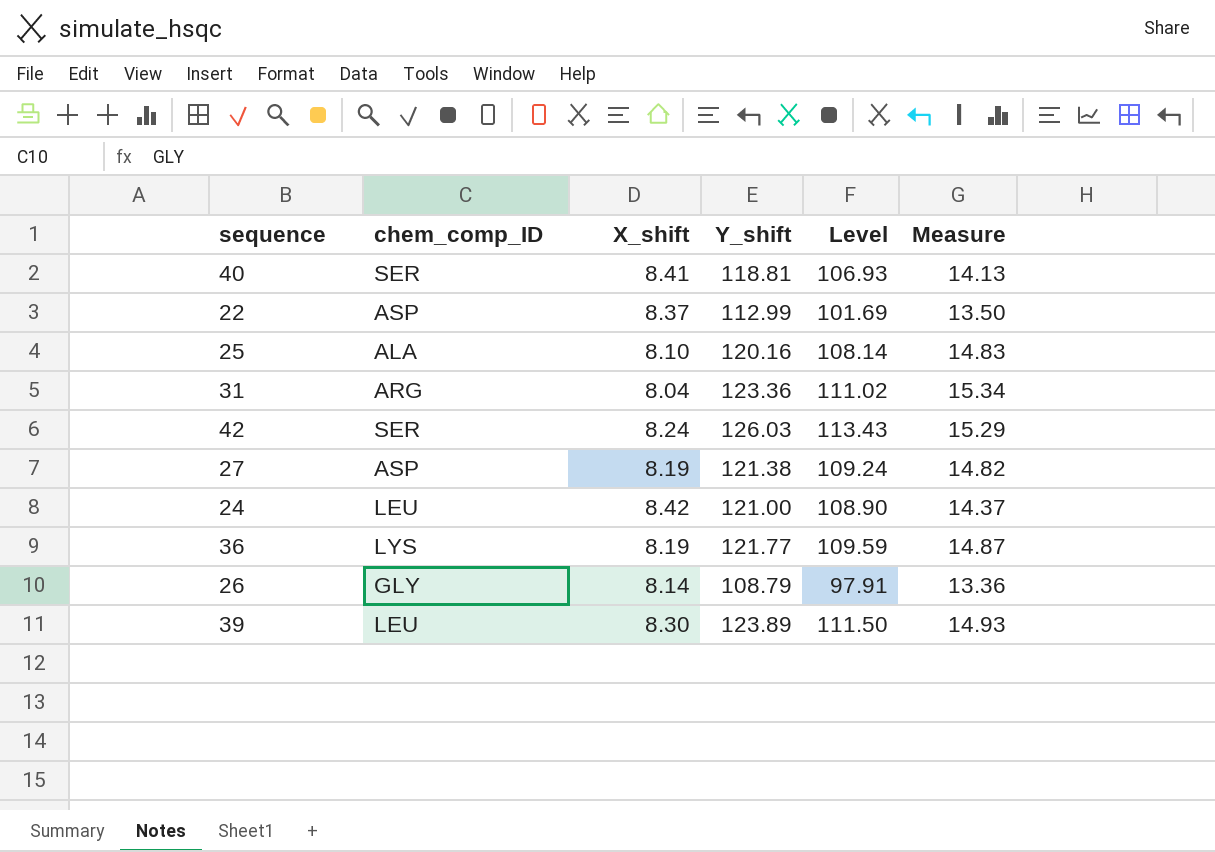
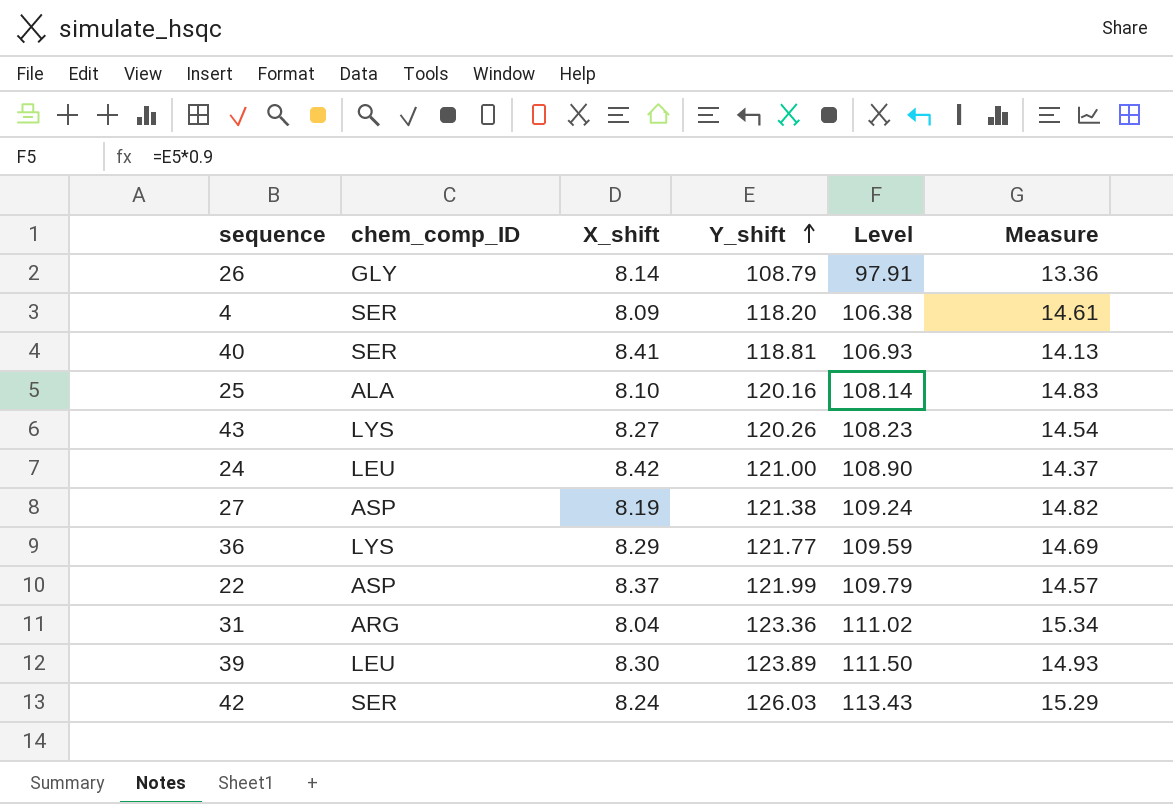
row order: none -> Y_shift ascending
row 4: none -> SER | 8.09 | 118.20 | 106.38 | 14.61
row 43: none -> LYS | 8.27 | 120.26 | 108.23 | 14.54
36 | X_shift: 8.19 -> 8.29
36 | Measure: 14.87 -> 14.69
22 | Y_shift: 112.99 -> 121.99
22 | Level: 101.69 -> 109.79
22 | Measure: 13.50 -> 14.57

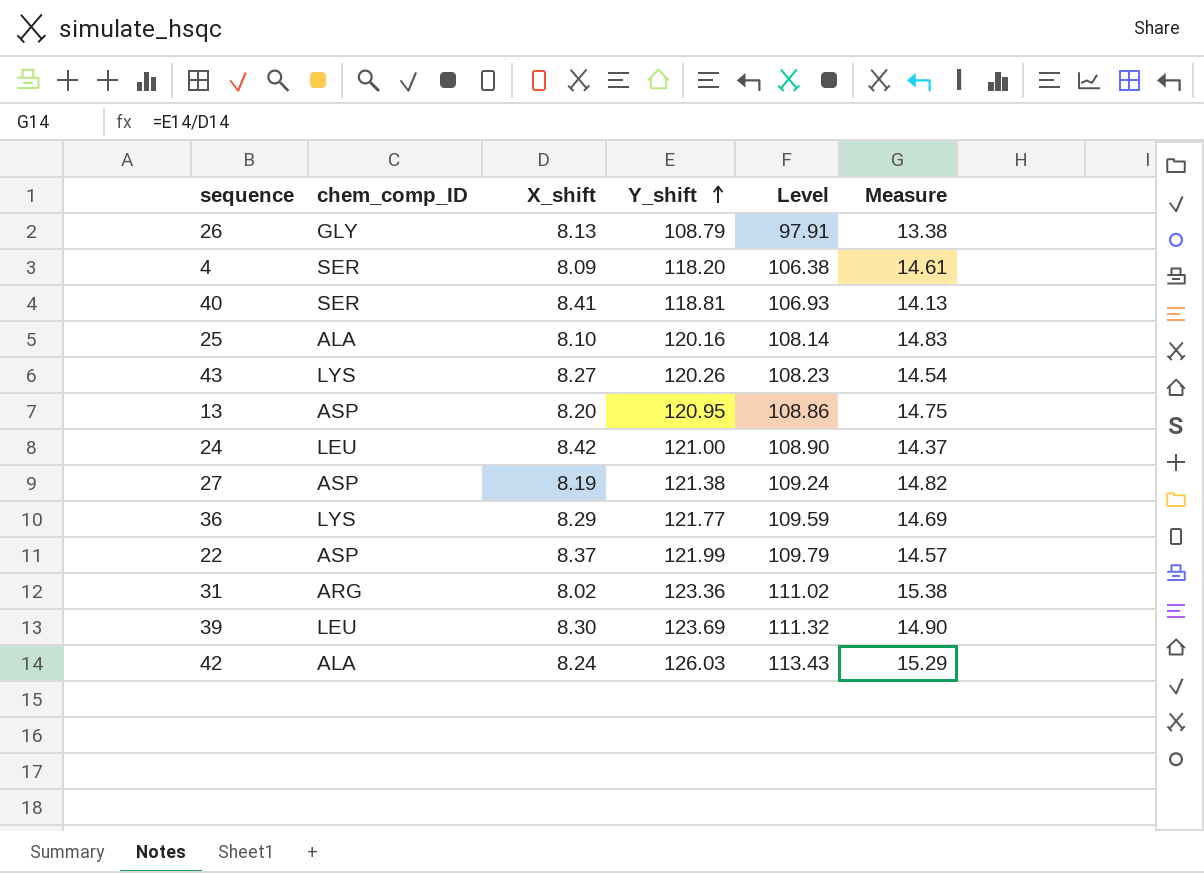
26 | X_shift: 8.14 -> 8.13
26 | Measure: 13.36 -> 13.38
row 13: none -> ASP | 8.20 | 120.95 | 108.86 | 14.75
31 | X_shift: 8.04 -> 8.02
31 | Measure: 15.34 -> 15.38
39 | Y_shift: 123.89 -> 123.69
39 | Level: 111.50 -> 111.32
39 | Measure: 14.93 -> 14.90
42 | chem_comp_ID: SER -> ALA

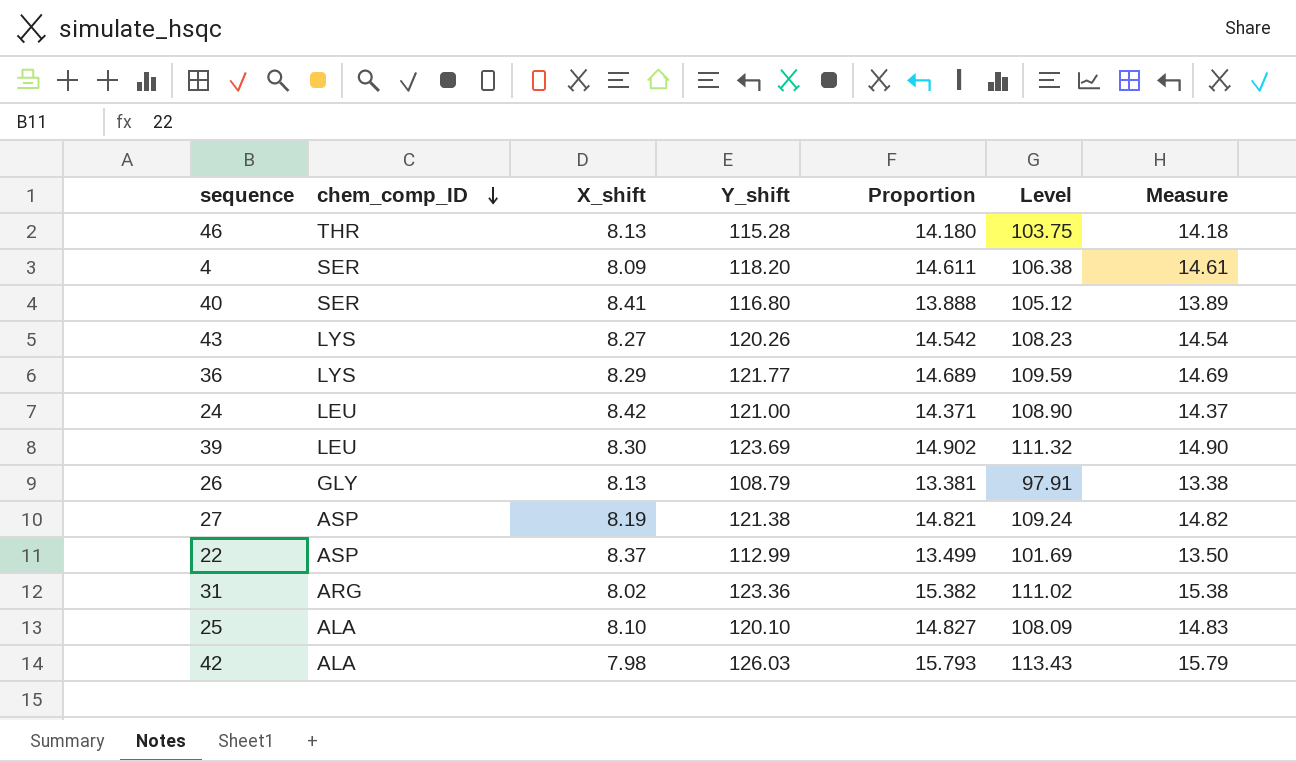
row order: Y_shift ascending -> chem_comp_ID descending
column Proportion | formula: none -> [Y_shift] / [X_shift]
row 13: ASP | 8.20 | 120.95 | 108.86 | 14.75 -> none
row 46: none -> THR | 8.13 | 115.28 | 14.180 | 103.75 | 14.18
40 | Y_shift: 118.81 -> 116.80
40 | Level: 106.93 -> 105.12
40 | Measure: 14.13 -> 13.89
22 | Y_shift: 121.99 -> 112.99
22 | Level: 109.79 -> 101.69
22 | Measure: 14.57 -> 13.50
25 | Y_shift: 120.16 -> 120.10
25 | Level: 108.14 -> 108.09
42 | X_shift: 8.24 -> 7.98
42 | Measure: 15.29 -> 15.79

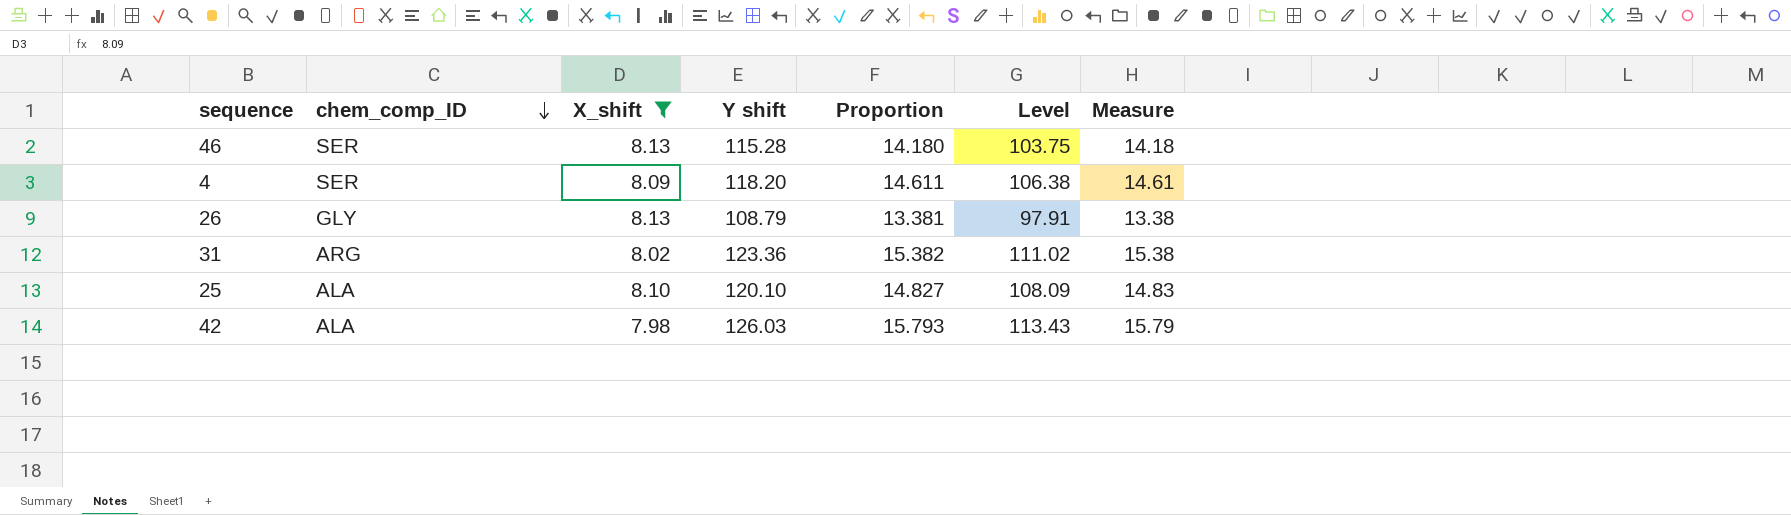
filter: none -> X_shift <= 8.13
column name: Y_shift -> Y shift
46 | chem_comp_ID: THR -> SER

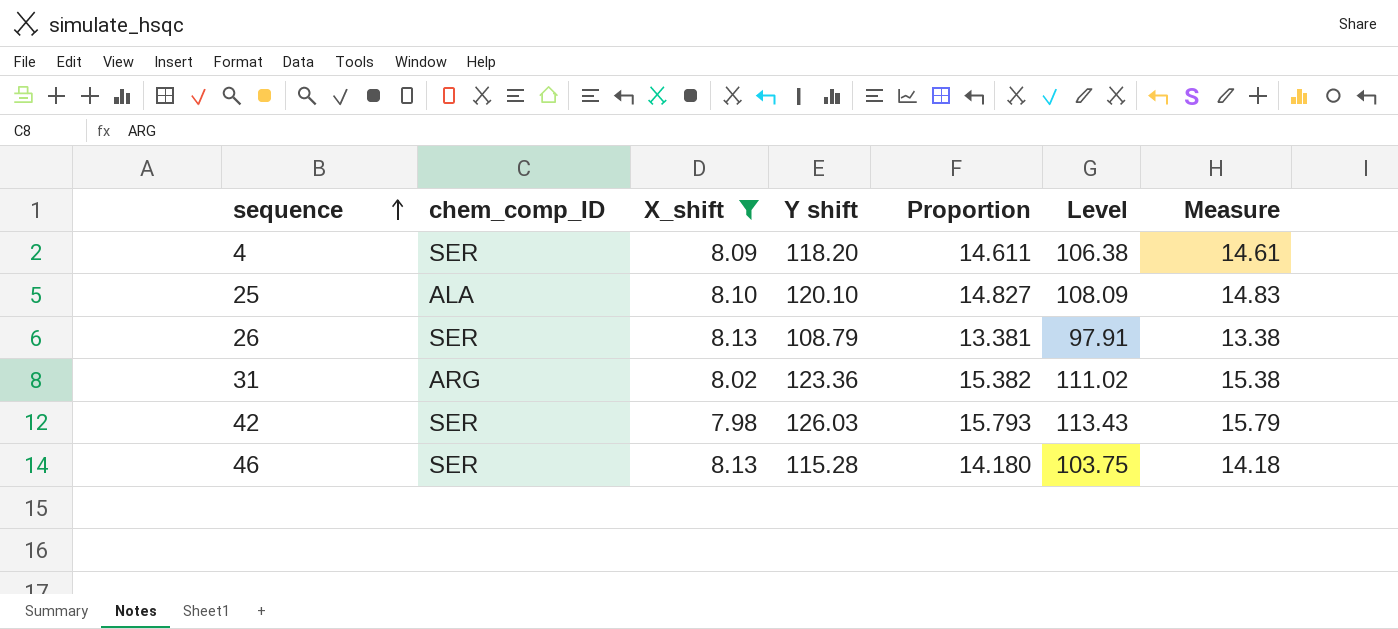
row order: chem_comp_ID descending -> sequence ascending
26 | chem_comp_ID: GLY -> SER
42 | chem_comp_ID: ALA -> SER

